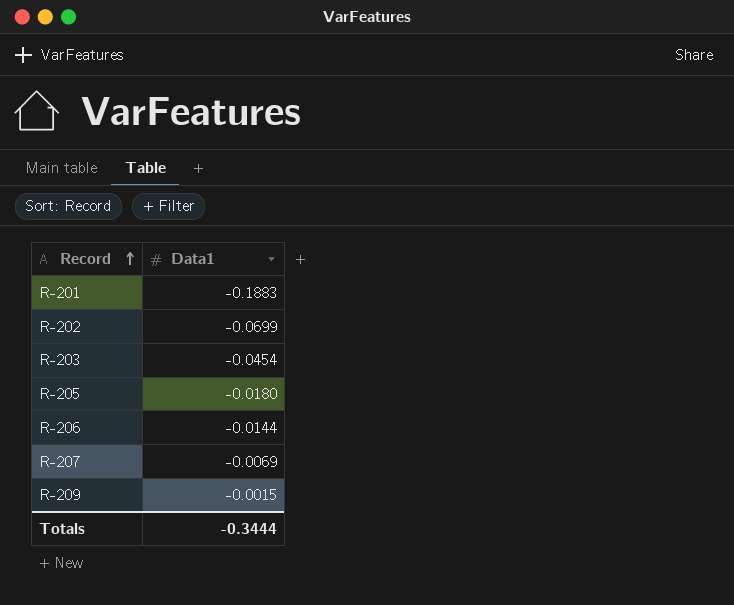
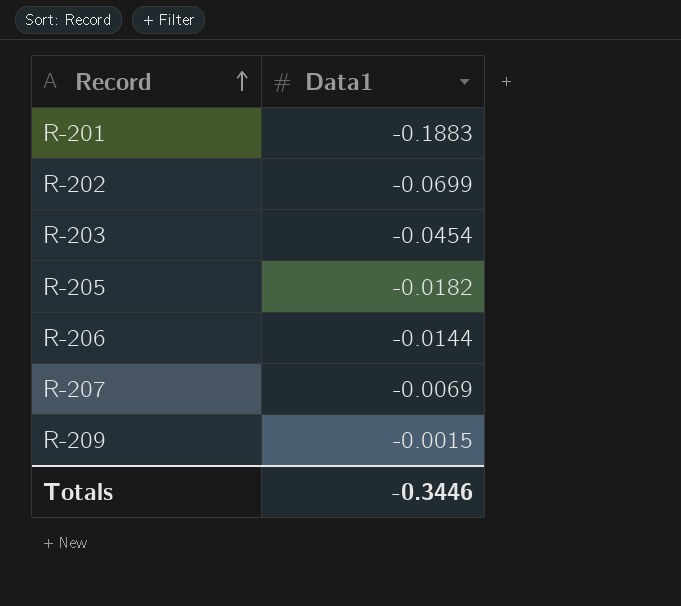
R-205 | Data1: -0.0180 -> -0.0182
Totals | Data1: -0.3444 -> -0.3446

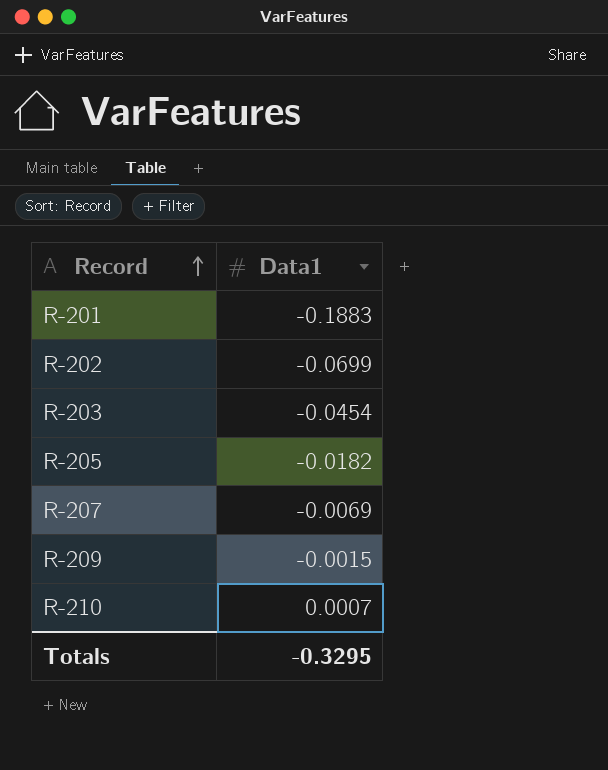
row R-206: -0.0144 -> none
row R-210: none -> 0.0007
Totals | Data1: -0.3446 -> -0.3295

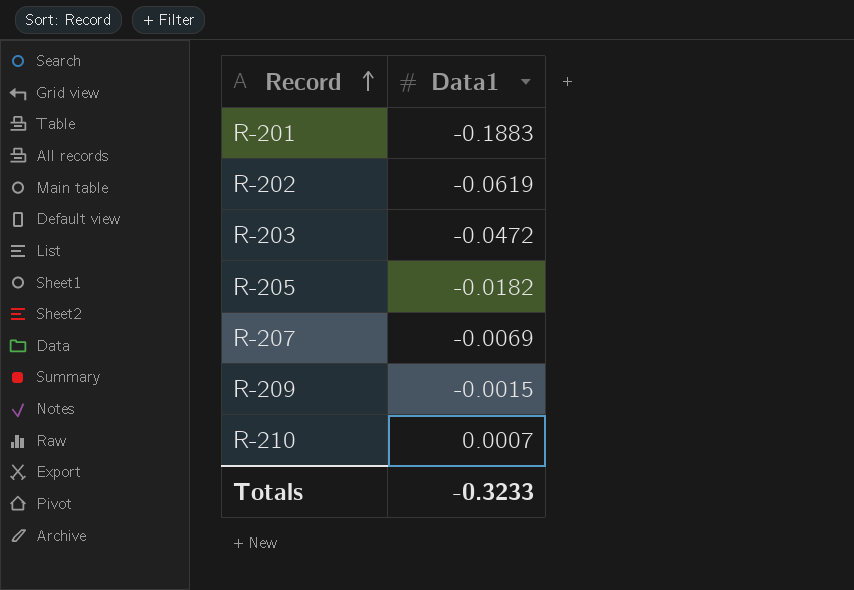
R-202 | Data1: -0.0699 -> -0.0619
R-203 | Data1: -0.0454 -> -0.0472
Totals | Data1: -0.3295 -> -0.3233

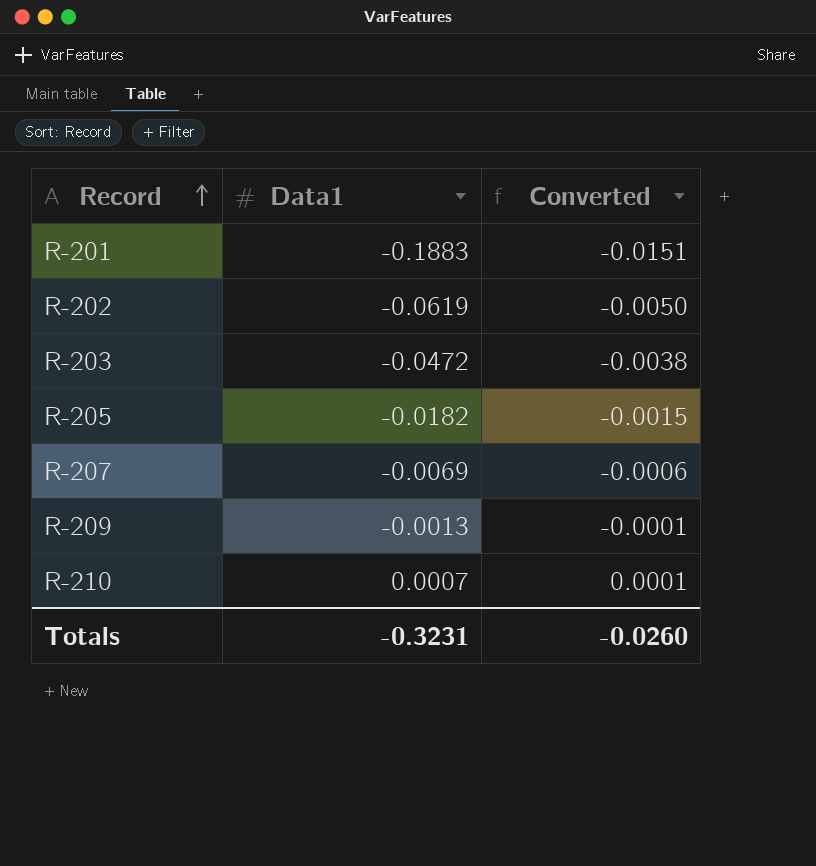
column Converted | formula: none -> [Data1] * 0.08
R-209 | Data1: -0.0015 -> -0.0013
Totals | Data1: -0.3233 -> -0.3231

